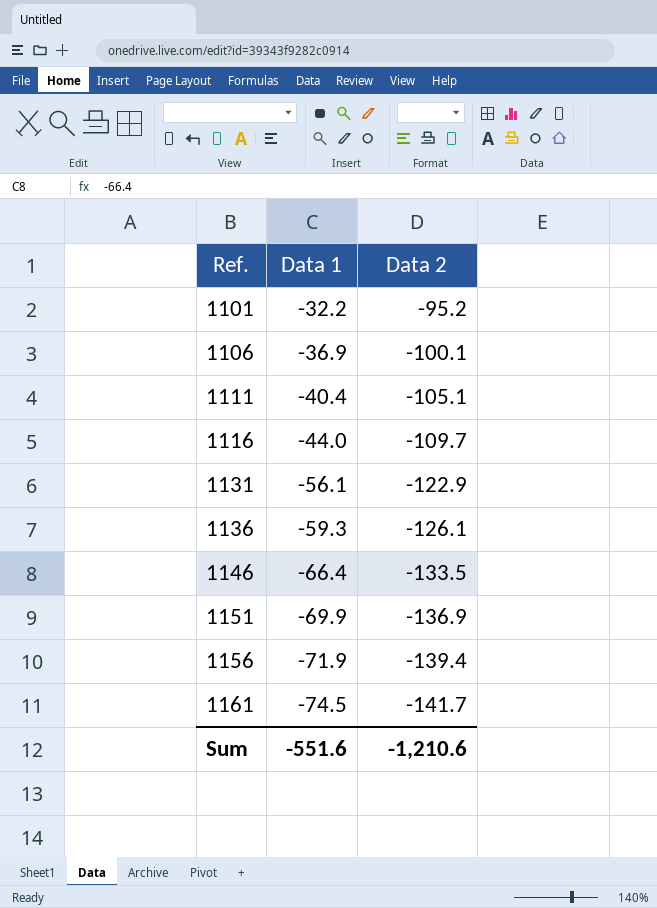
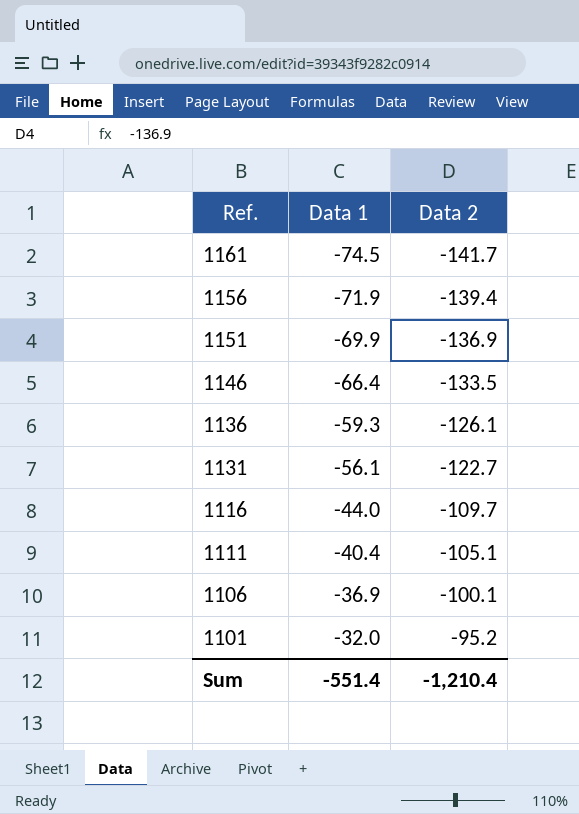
row order: Ref. ascending -> Ref. descending
1131 | Data 2: -122.9 -> -122.7
1101 | Data 1: -32.2 -> -32.0
Sum | Data 1: -551.6 -> -551.4
Sum | Data 2: -1,210.6 -> -1,210.4

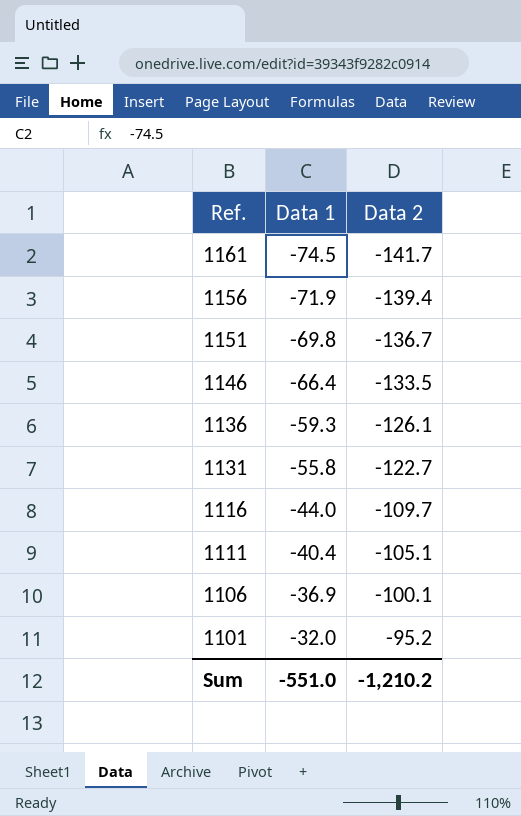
1151 | Data 1: -69.9 -> -69.8
1151 | Data 2: -136.9 -> -136.7
1131 | Data 1: -56.1 -> -55.8
Sum | Data 1: -551.4 -> -551.0
Sum | Data 2: -1,210.4 -> -1,210.2

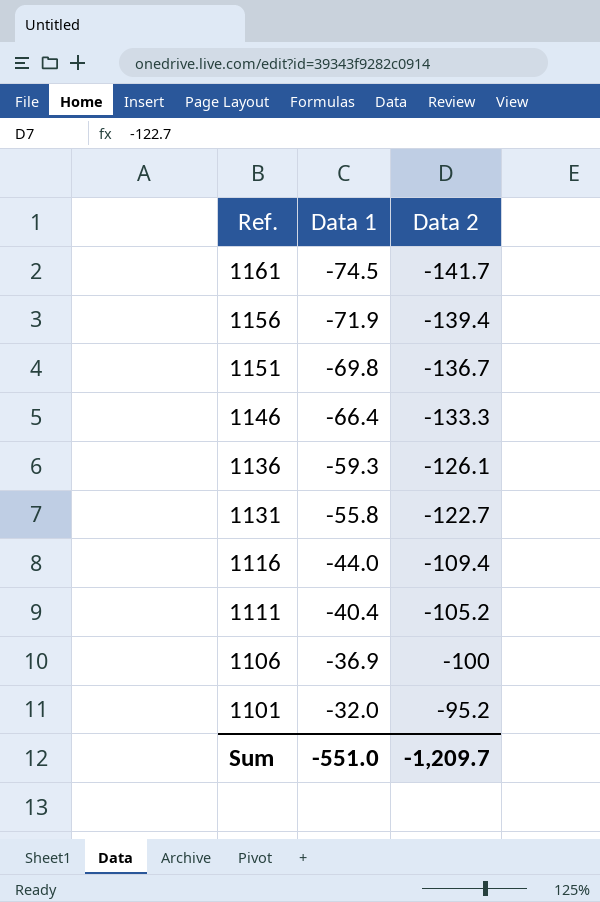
1146 | Data 2: -133.5 -> -133.3
1116 | Data 2: -109.7 -> -109.4
1111 | Data 2: -105.1 -> -105.2
1106 | Data 2: -100.1 -> -100
Sum | Data 2: -1,210.2 -> -1,209.7

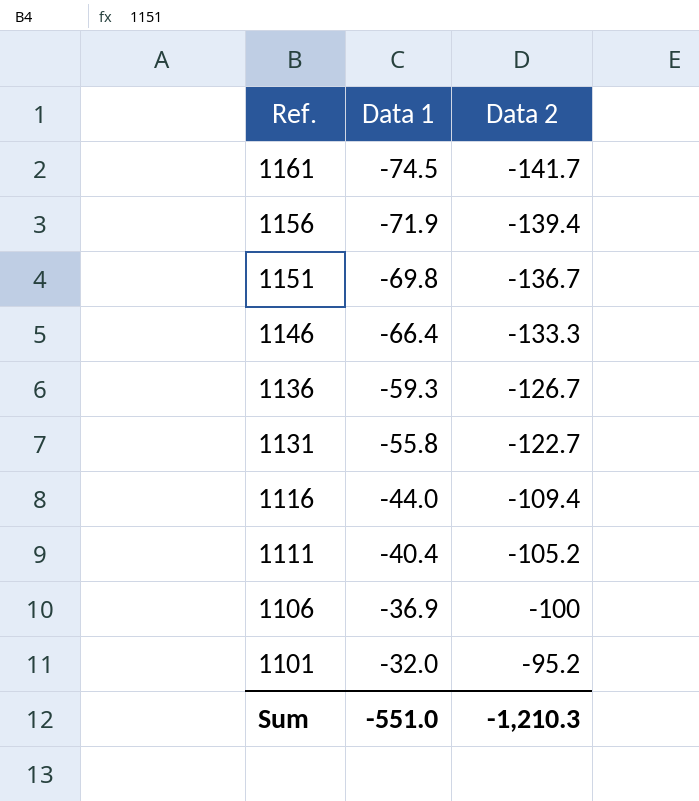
1136 | Data 2: -126.1 -> -126.7
Sum | Data 2: -1,209.7 -> -1,210.3

